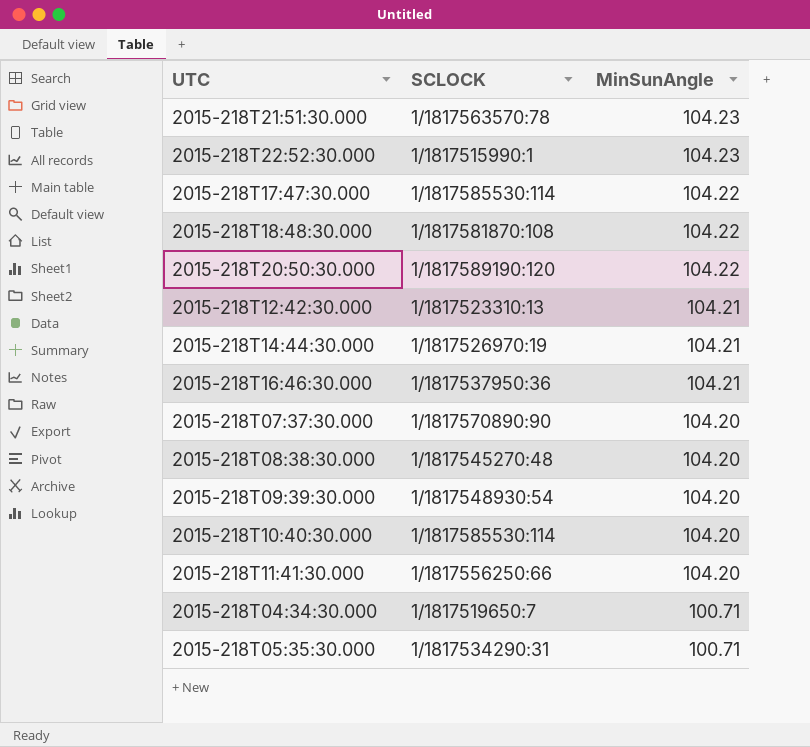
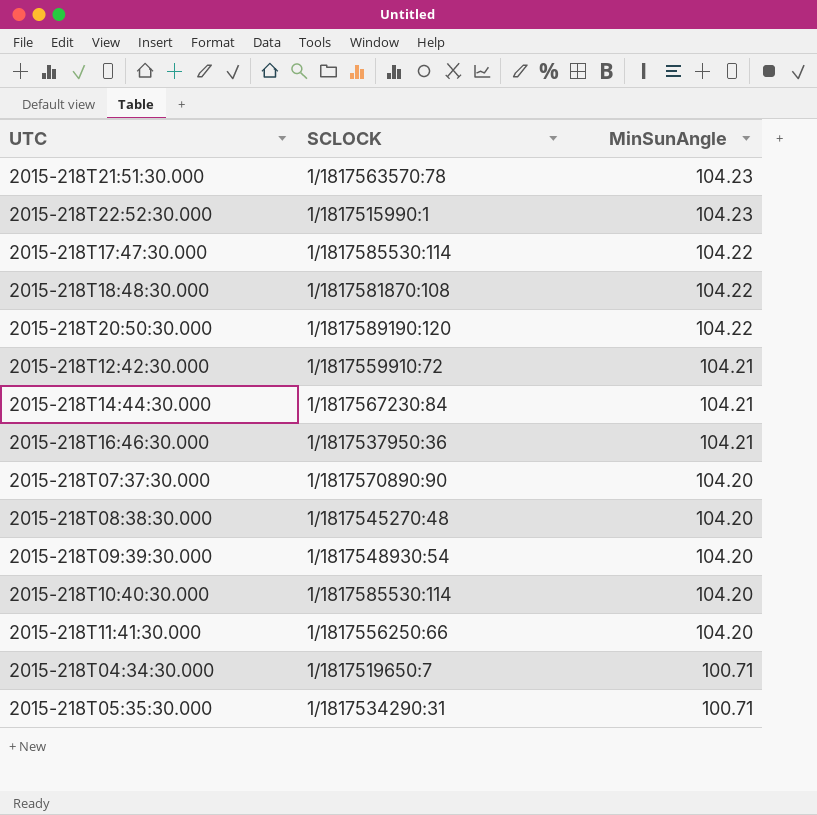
2015-218T12:42:30.000 | SCLOCK: 1/1817523310:13 -> 1/1817559910:72
2015-218T14:44:30.000 | SCLOCK: 1/1817526970:19 -> 1/1817567230:84

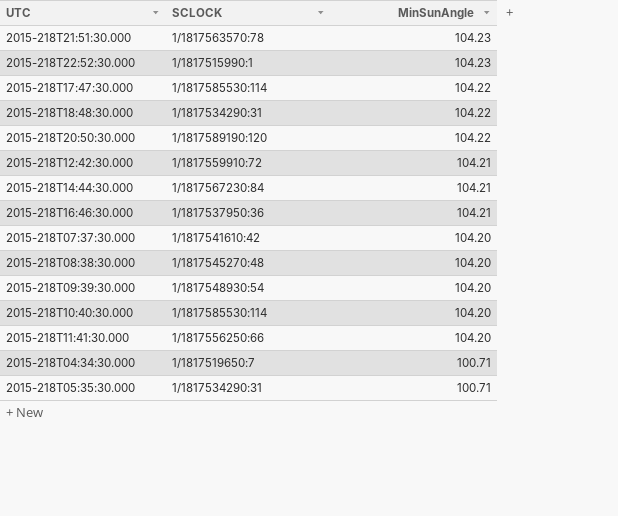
2015-218T18:48:30.000 | SCLOCK: 1/1817581870:108 -> 1/1817534290:31
2015-218T07:37:30.000 | SCLOCK: 1/1817570890:90 -> 1/1817541610:42

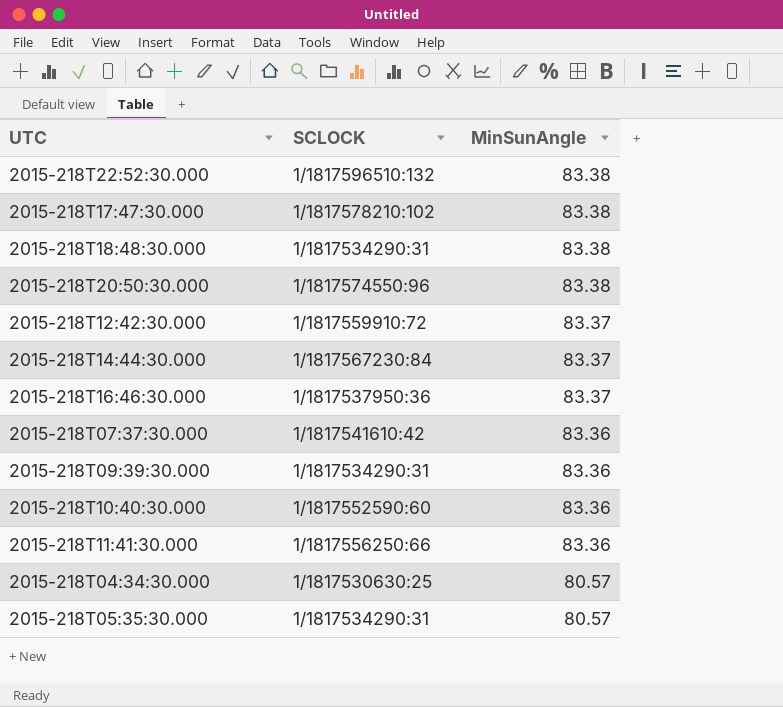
row 2015-218T21:51:30.000: 1/1817563570:78 | 104.23 -> none
row 2015-218T08:38:30.000: 1/1817545270:48 | 104.20 -> none
2015-218T22:52:30.000 | SCLOCK: 1/1817515990:1 -> 1/1817596510:132
2015-218T22:52:30.000 | MinSunAngle: 104.23 -> 83.38
2015-218T17:47:30.000 | SCLOCK: 1/1817585530:114 -> 1/1817578210:102
2015-218T17:47:30.000 | MinSunAngle: 104.22 -> 83.38
2015-218T18:48:30.000 | MinSunAngle: 104.22 -> 83.38
2015-218T20:50:30.000 | SCLOCK: 1/1817589190:120 -> 1/1817574550:96
2015-218T20:50:30.000 | MinSunAngle: 104.22 -> 83.38
2015-218T12:42:30.000 | MinSunAngle: 104.21 -> 83.37
2015-218T14:44:30.000 | MinSunAngle: 104.21 -> 83.37
2015-218T16:46:30.000 | MinSunAngle: 104.21 -> 83.37
2015-218T07:37:30.000 | MinSunAngle: 104.20 -> 83.36
2015-218T09:39:30.000 | SCLOCK: 1/1817548930:54 -> 1/1817534290:31
2015-218T09:39:30.000 | MinSunAngle: 104.20 -> 83.36
2015-218T10:40:30.000 | SCLOCK: 1/1817585530:114 -> 1/1817552590:60
2015-218T10:40:30.000 | MinSunAngle: 104.20 -> 83.36
2015-218T11:41:30.000 | MinSunAngle: 104.20 -> 83.36
2015-218T04:34:30.000 | SCLOCK: 1/1817519650:7 -> 1/1817530630:25
2015-218T04:34:30.000 | MinSunAngle: 100.71 -> 80.57
2015-218T05:35:30.000 | MinSunAngle: 100.71 -> 80.57

